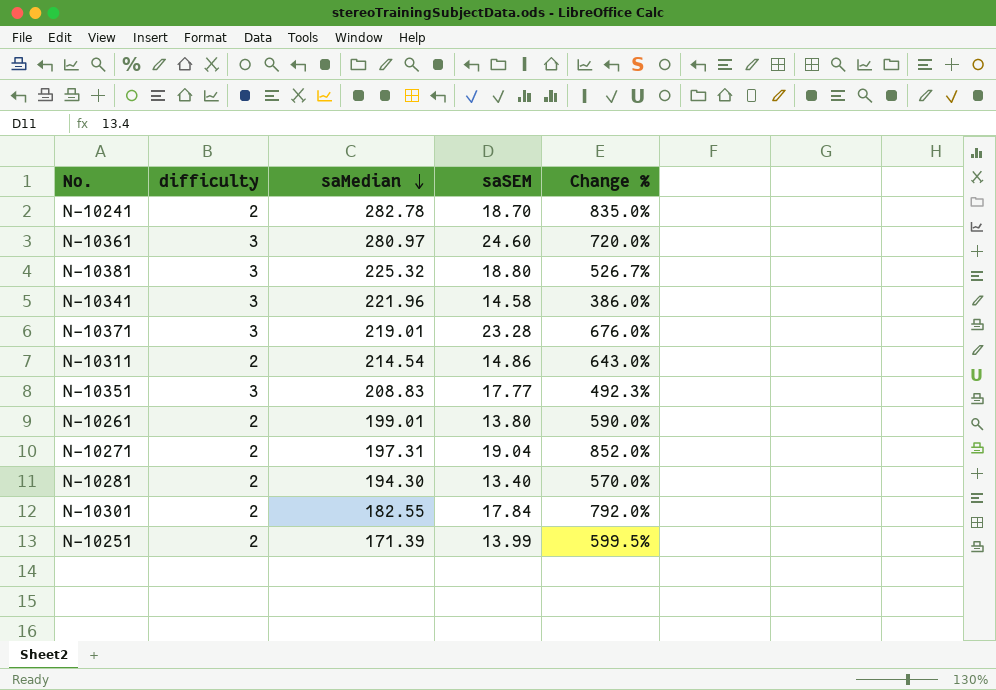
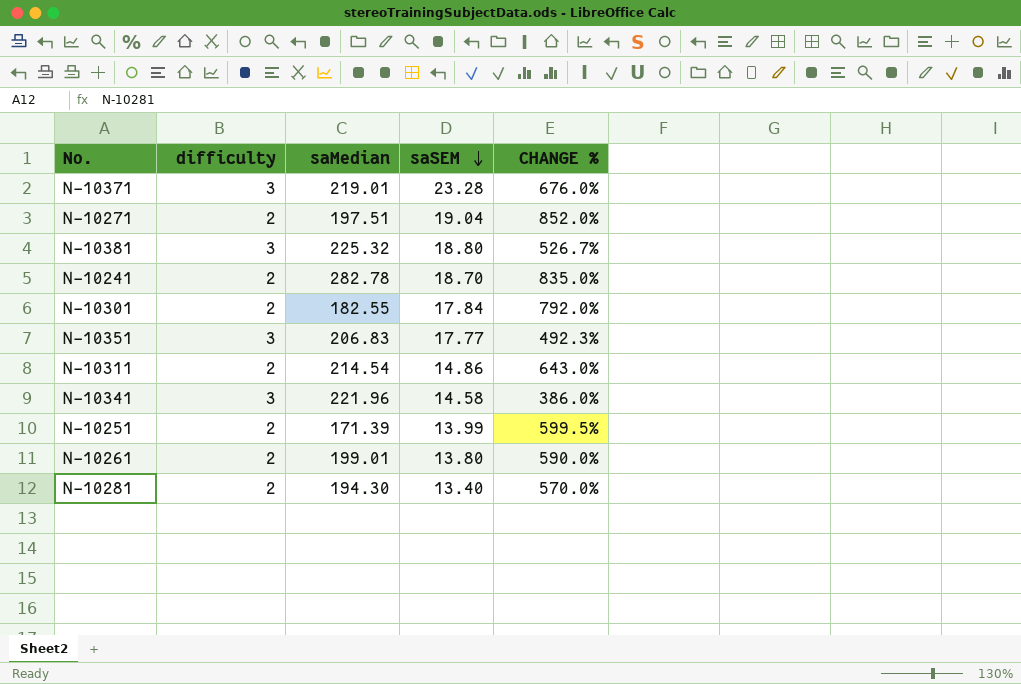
row order: saMedian descending -> saSEM descending
column name: Change % -> CHANGE %
row N-10361: 3 | 280.97 | 24.60 | 720.0% -> none
N-10271 | saMedian: 197.31 -> 197.51
N-10351 | saMedian: 208.83 -> 206.83

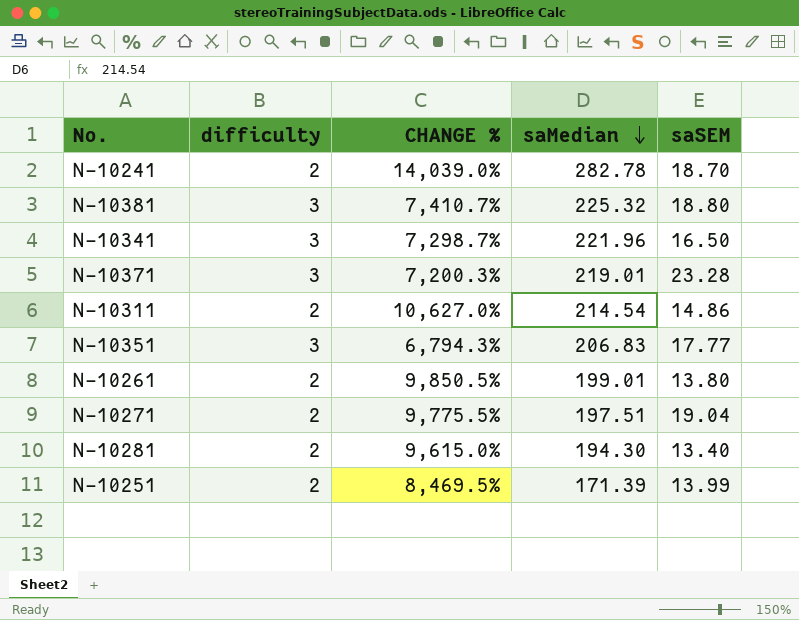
row order: saSEM descending -> saMedian descending
column CHANGE % | formula: ([saSEM] - [difficulty]) / [difficulty] -> ([saMedian] - [difficulty]) / [difficulty]
column CHANGE % | position: 5 -> 3
row N-10301: 2 | 182.55 | 17.84 | 792.0% -> none
N-10341 | saSEM: 14.58 -> 16.50

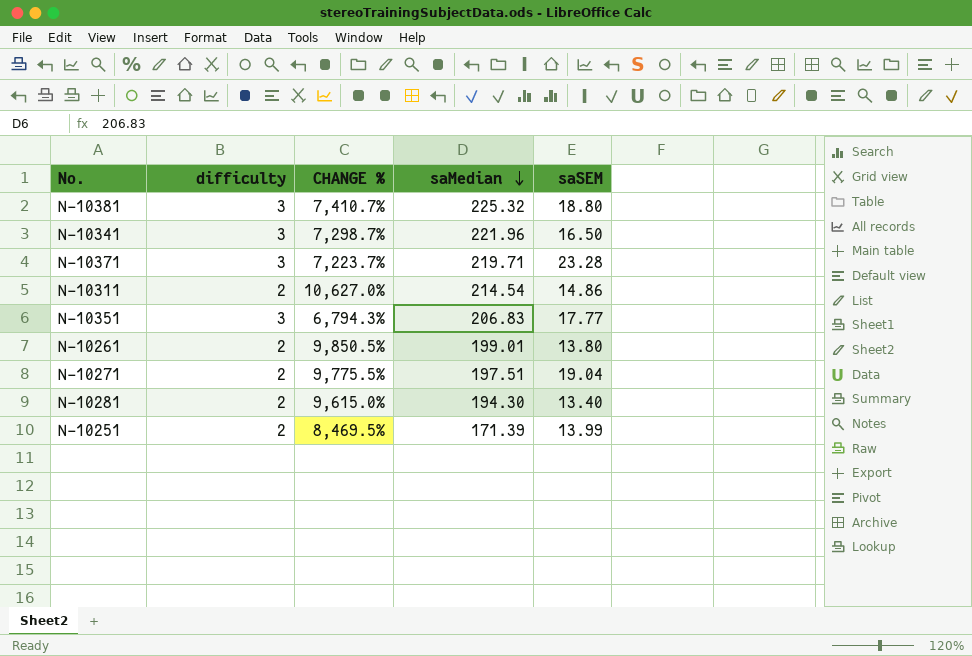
row N-10241: 2 | 14,039.0% | 282.78 | 18.70 -> none
N-10371 | CHANGE %: 7,200.3% -> 7,223.7%
N-10371 | saMedian: 219.01 -> 219.71

